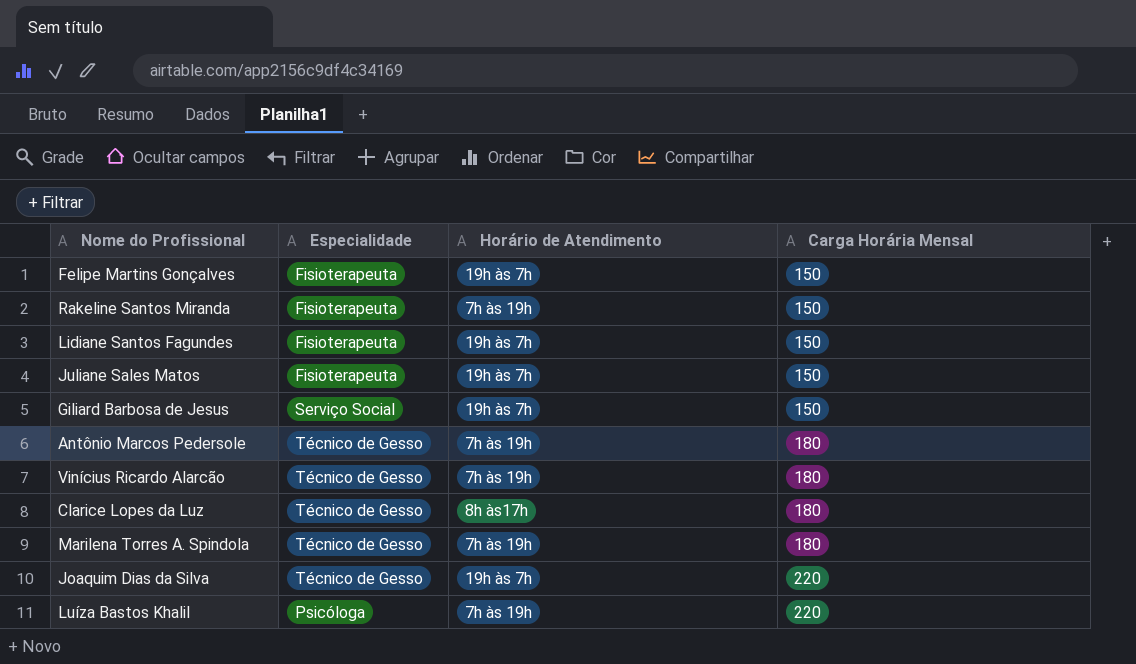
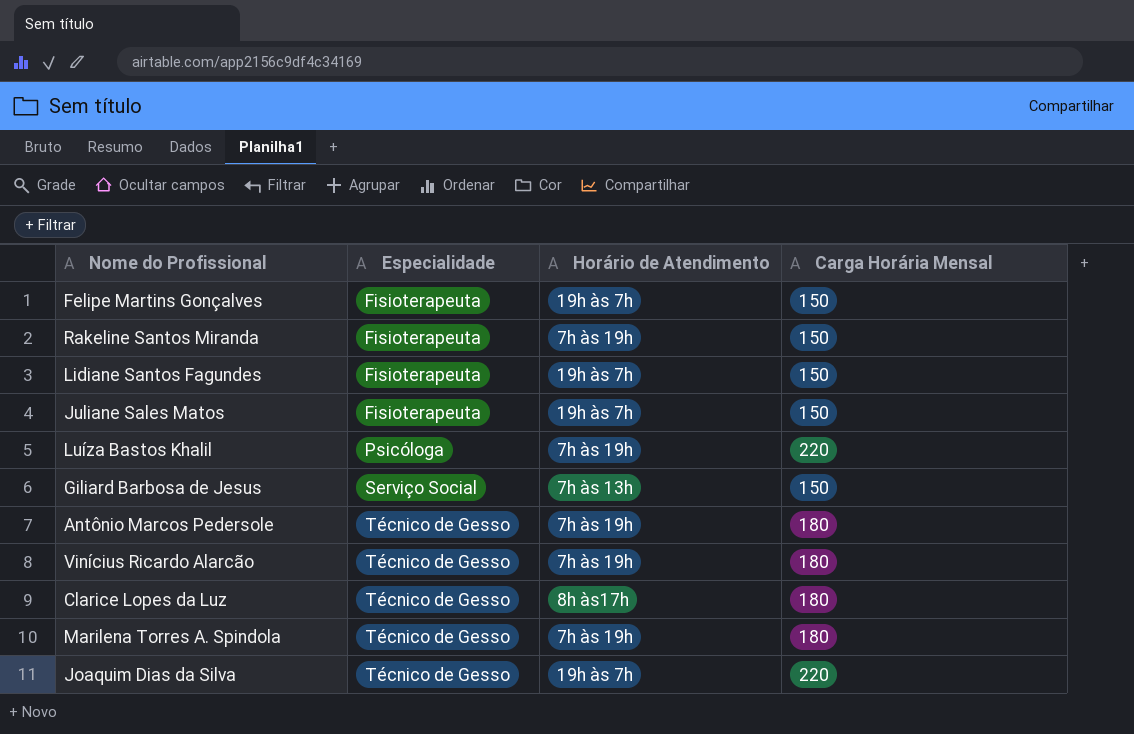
row order: Carga Horária Mensal ascending -> Especialidade ascending
Giliard Barbosa de Jesus | Horário de Atendimento: 19h às 7h -> 7h às 13h

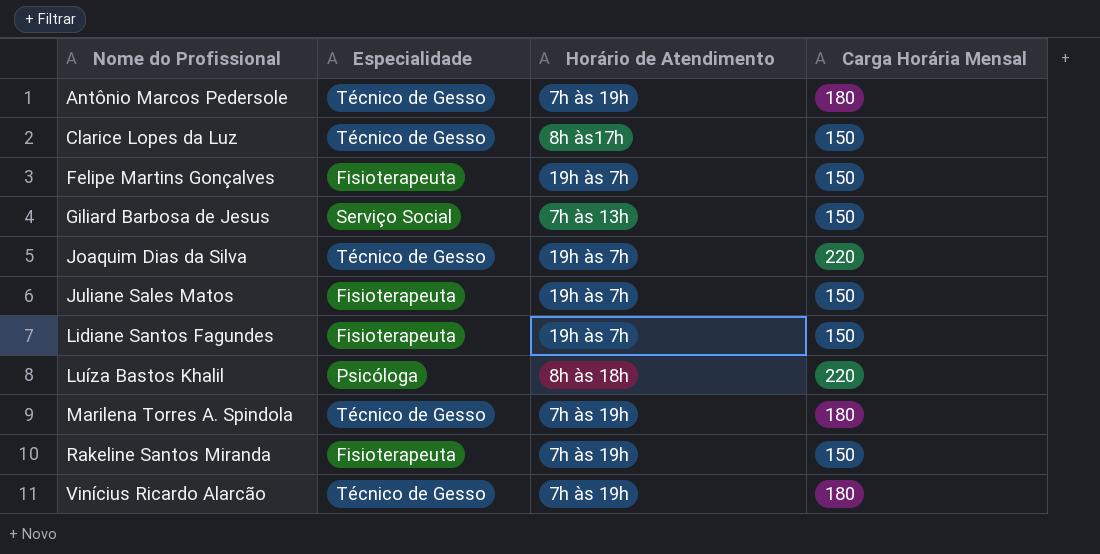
row order: Especialidade ascending -> Nome do Profissional ascending
Clarice Lopes da Luz | Carga Horária Mensal: 180 -> 150
Luíza Bastos Khalil | Horário de Atendimento: 7h às 19h -> 8h às 18h

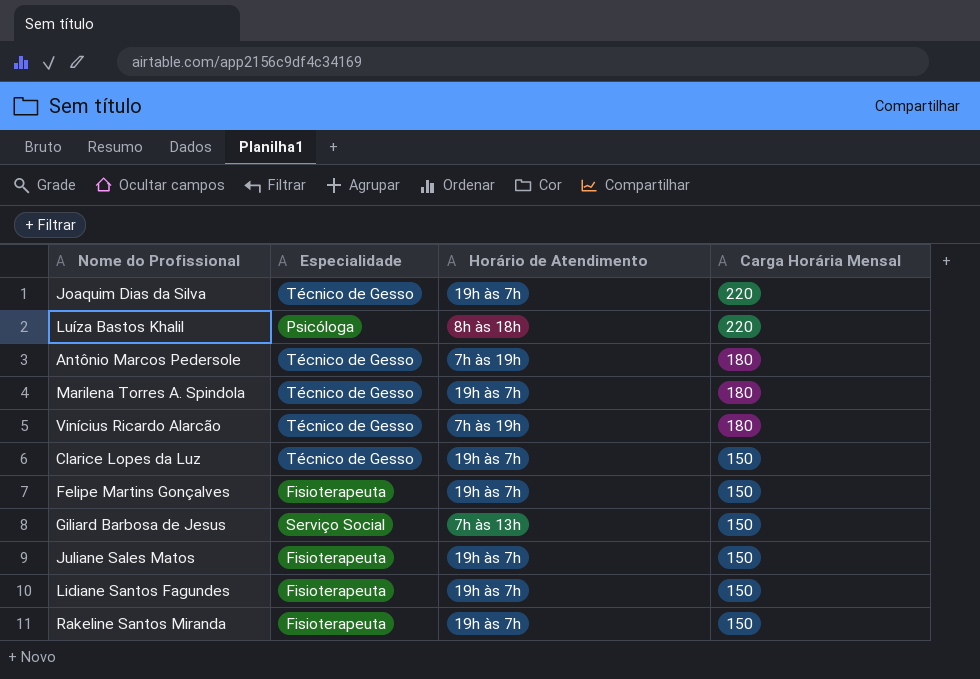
row order: Nome do Profissional ascending -> Carga Horária Mensal descending
Marilena Torres A. Spindola | Horário de Atendimento: 7h às 19h -> 19h às 7h
Clarice Lopes da Luz | Horário de Atendimento: 8h às17h -> 19h às 7h
Rakeline Santos Miranda | Horário de Atendimento: 7h às 19h -> 19h às 7h

